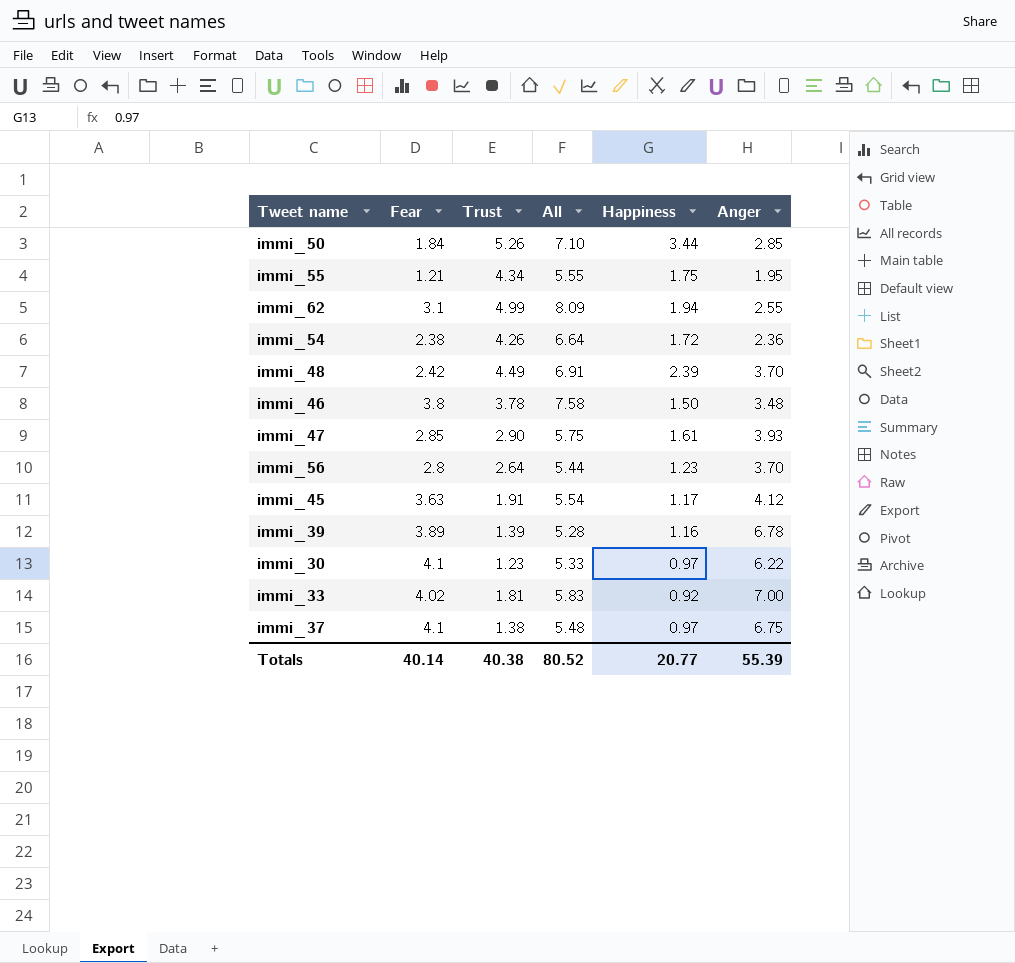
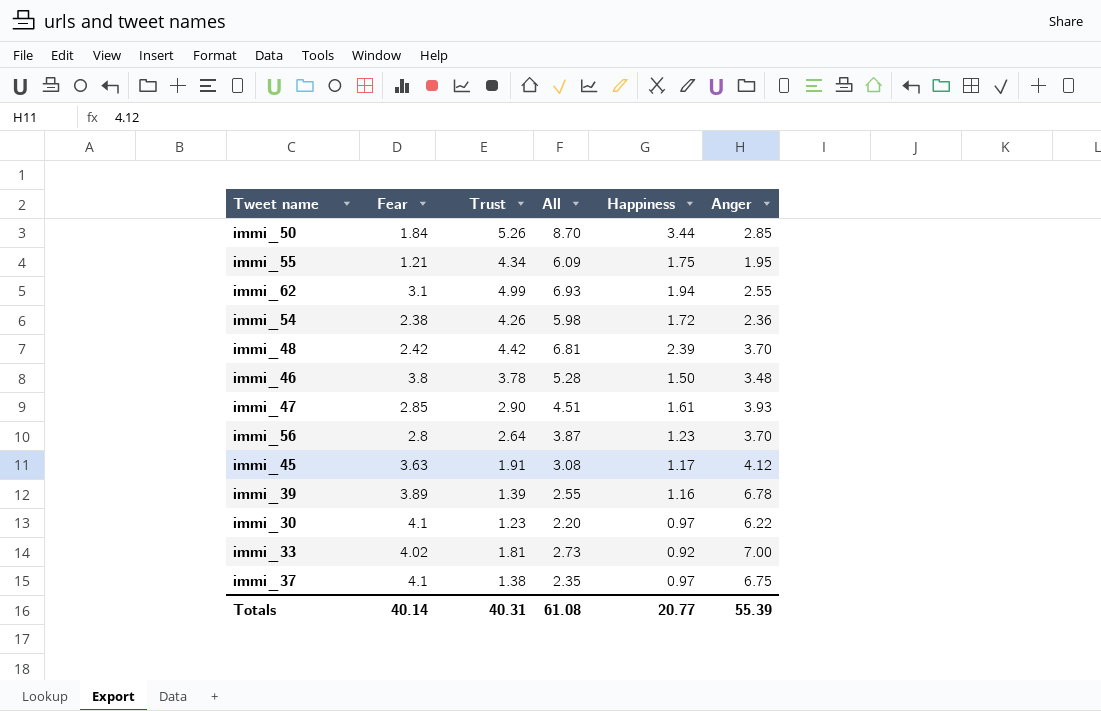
column All | formula: [Fear] + [Trust] -> [Trust] + [Happiness]
immi_48 | Trust: 4.49 -> 4.42
Totals | Trust: 40.38 -> 40.31
Totals | All: 80.52 -> 61.08

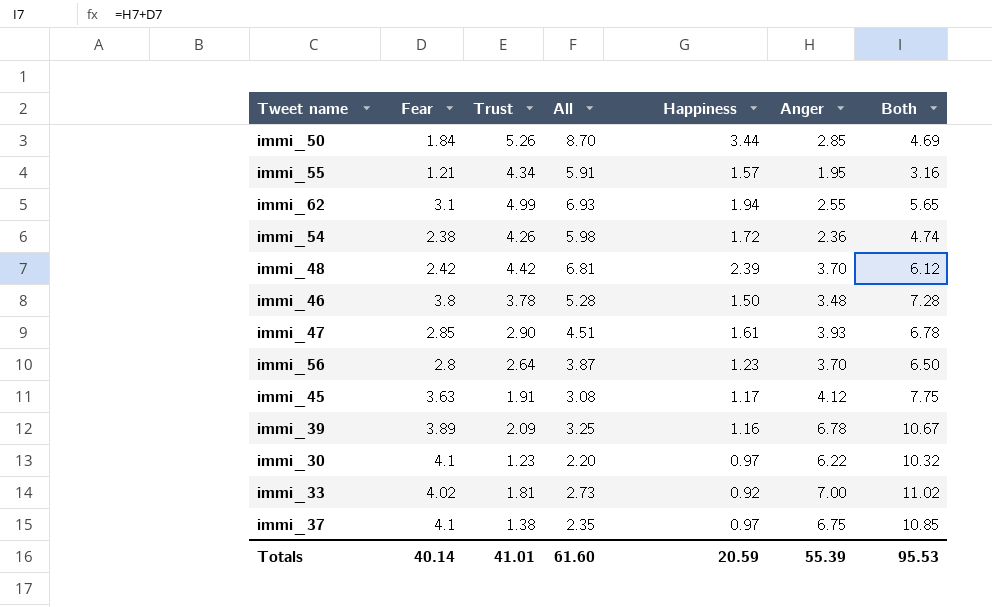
column Both | formula: none -> [Fear] + [Anger]
immi_55 | All: 6.09 -> 5.91
immi_55 | Happiness: 1.75 -> 1.57
immi_39 | Trust: 1.39 -> 2.09
immi_39 | All: 2.55 -> 3.25
Totals | Trust: 40.31 -> 41.01
Totals | All: 61.08 -> 61.60
Totals | Happiness: 20.77 -> 20.59

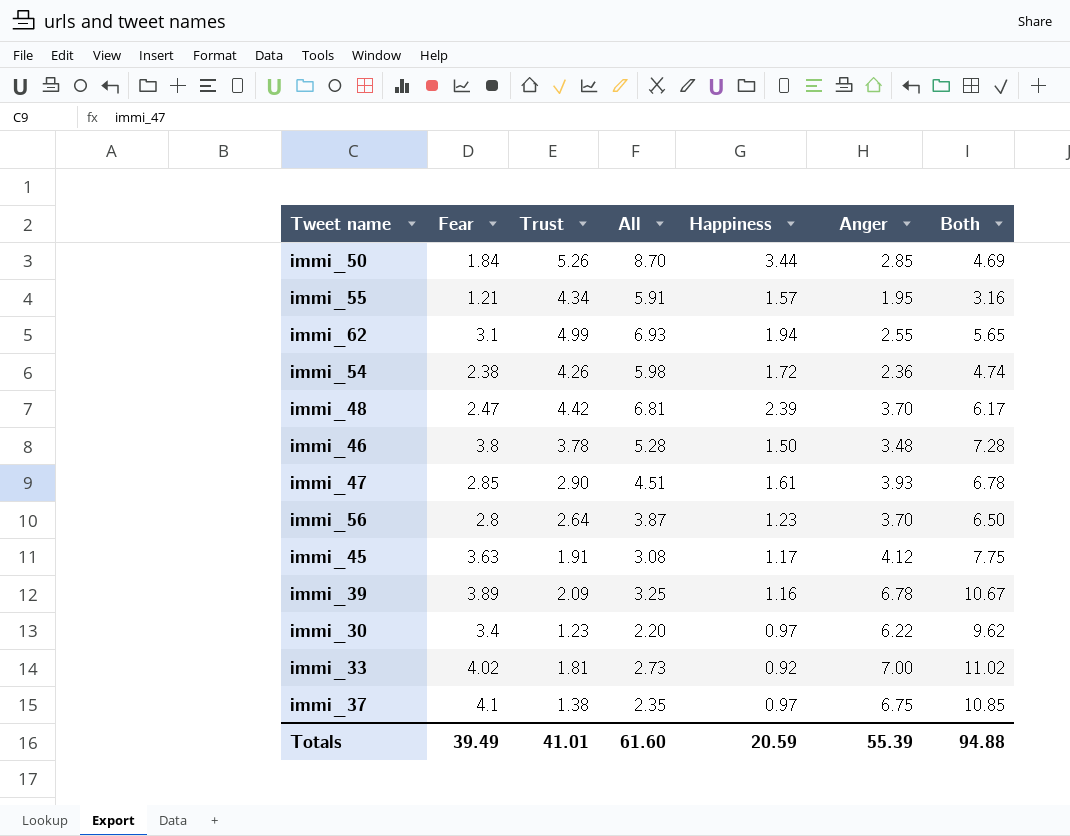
immi_48 | Fear: 2.42 -> 2.47
immi_48 | Both: 6.12 -> 6.17
immi_30 | Fear: 4.1 -> 3.4
immi_30 | Both: 10.32 -> 9.62
Totals | Fear: 40.14 -> 39.49
Totals | Both: 95.53 -> 94.88

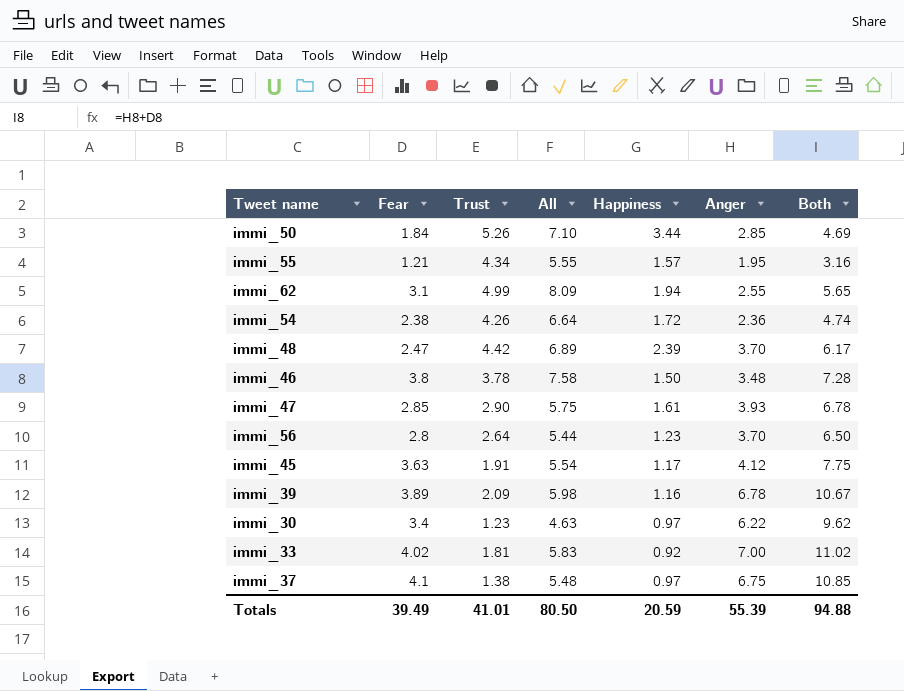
column All | formula: [Trust] + [Happiness] -> [Fear] + [Trust]
Totals | All: 61.60 -> 80.50

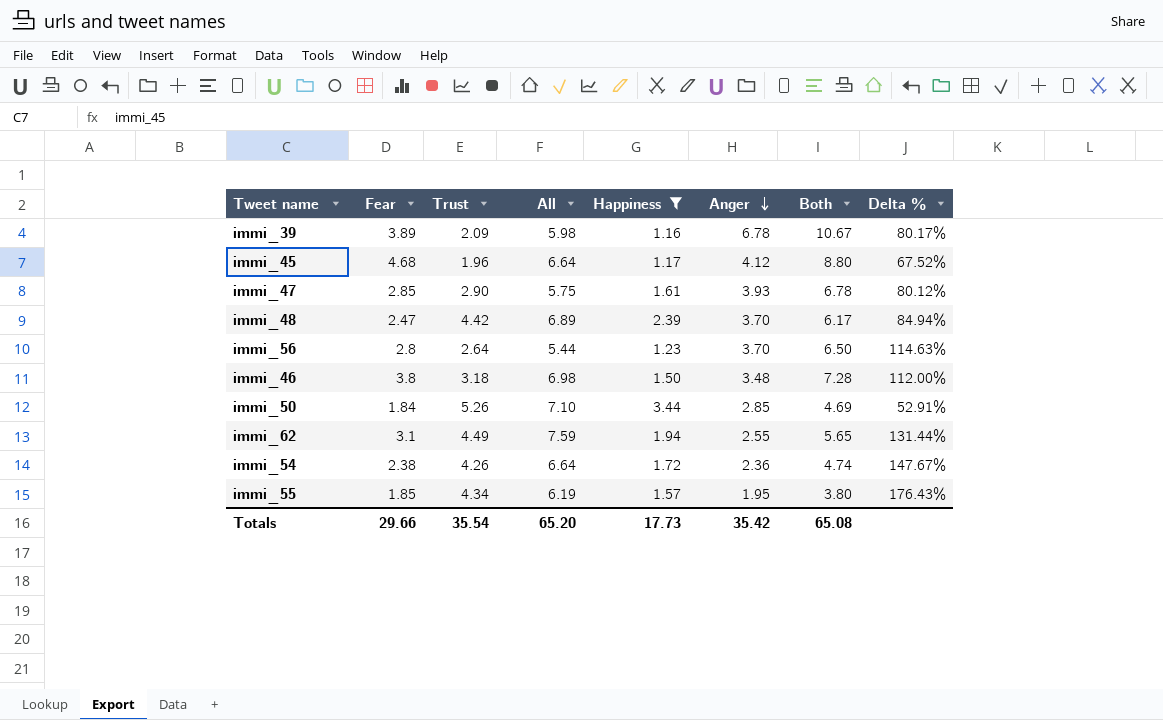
filter: none -> Happiness >= 1.16
row order: none -> Anger descending
column Delta % | formula: none -> ([Trust] - [Happiness]) / [Happiness]
immi_45 | Fear: 3.63 -> 4.68
immi_45 | Trust: 1.91 -> 1.96
immi_45 | All: 5.54 -> 6.64
immi_45 | Both: 7.75 -> 8.80
immi_46 | Trust: 3.78 -> 3.18
immi_46 | All: 7.58 -> 6.98
immi_62 | Trust: 4.99 -> 4.49
immi_62 | All: 8.09 -> 7.59
immi_55 | Fear: 1.21 -> 1.85
immi_55 | All: 5.55 -> 6.19
immi_55 | Both: 3.16 -> 3.80
Totals | Fear: 39.49 -> 29.66
Totals | Trust: 41.01 -> 35.54
Totals | All: 80.50 -> 65.20
Totals | Happiness: 20.59 -> 17.73
Totals | Anger: 55.39 -> 35.42
Totals | Both: 94.88 -> 65.08

